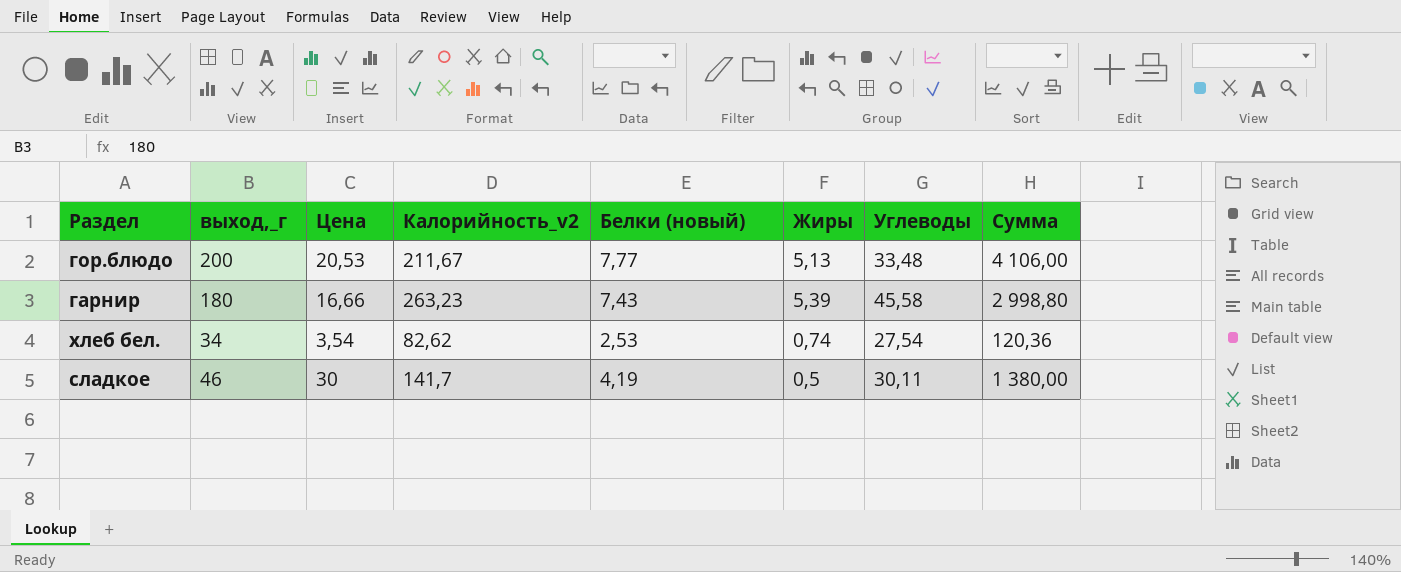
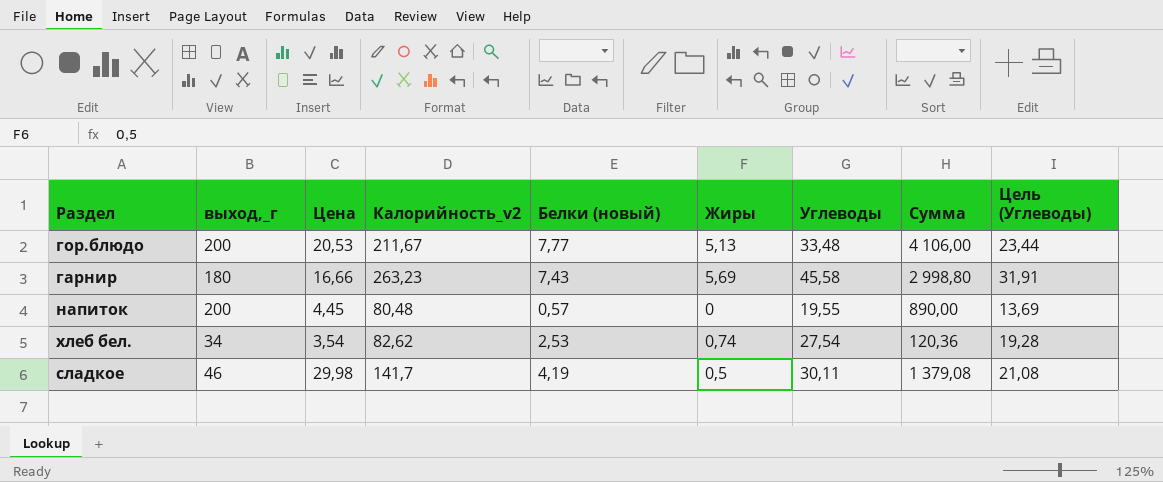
column Цель (Углеводы) | formula: none -> [Углеводы] * 0,7
гарнир | Жиры: 5,39 -> 5,69
row напиток: none -> 200 | 4,45 | 80,48 | 0,57 | 0 | 19,55 | 890,00 | 13,69
сладкое | Цена: 30 -> 29,98
сладкое | Сумма: 1 380,00 -> 1 379,08

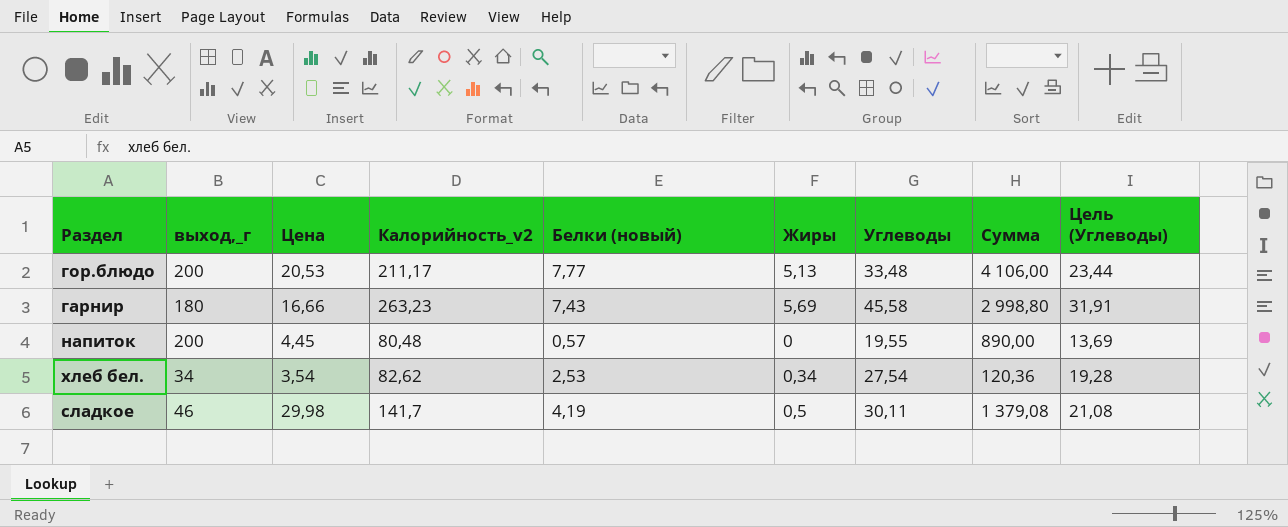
гор.блюдо | Калорийность_v2: 211,67 -> 211,17
хлеб бел. | Жиры: 0,74 -> 0,34

